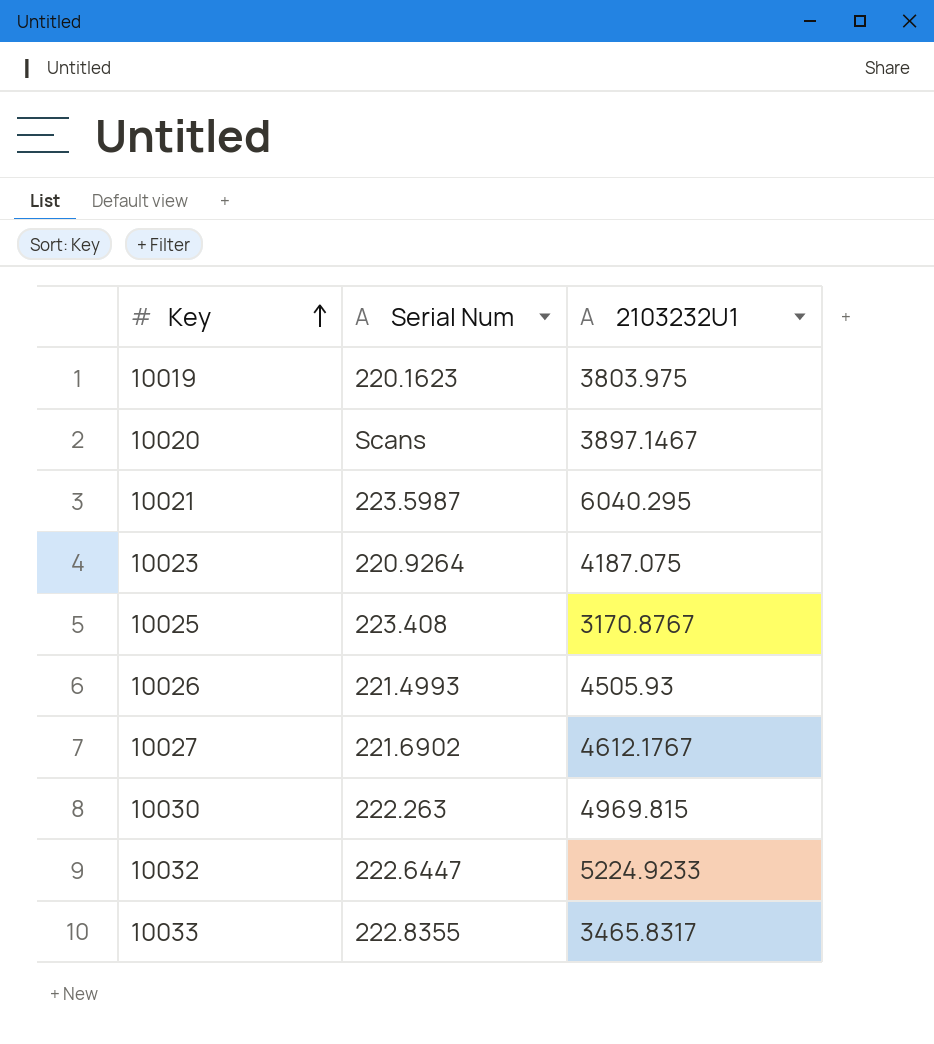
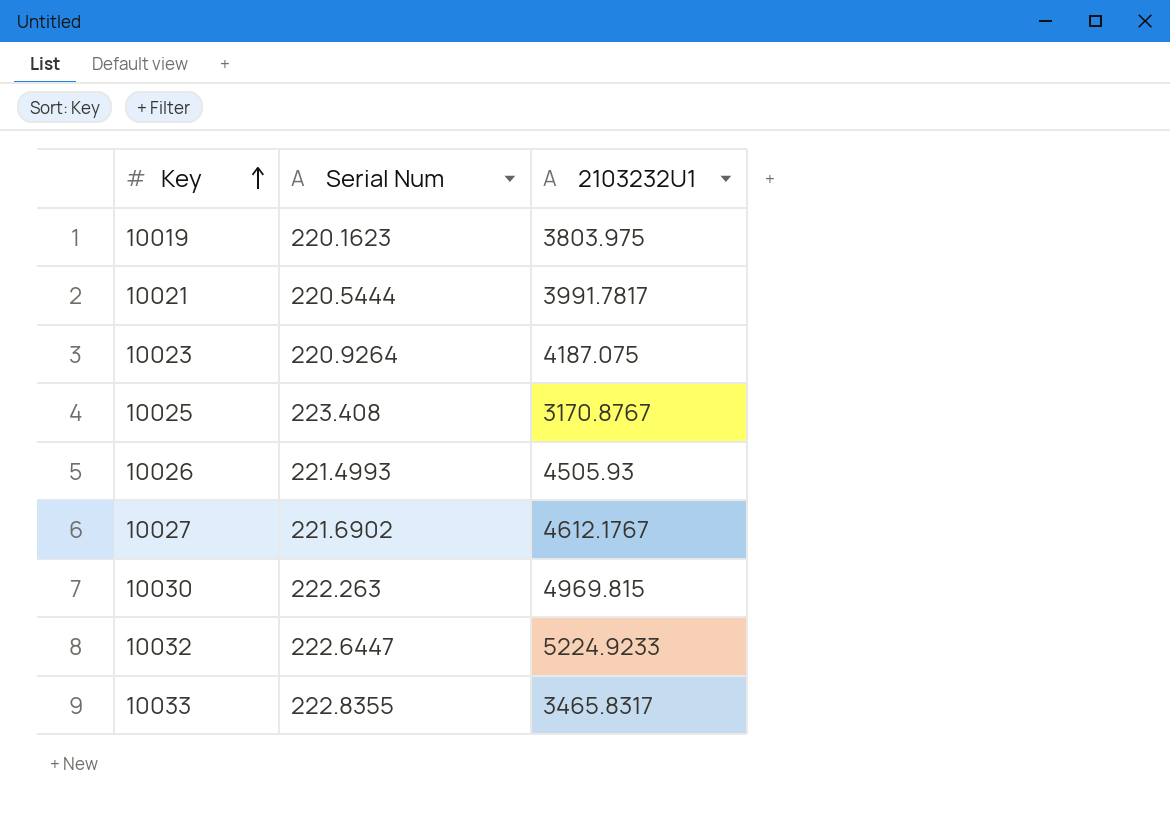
row 10020: Scans | 3897.1467 -> none
10021 | Serial Num: 223.5987 -> 220.5444
10021 | 2103232U1: 6040.295 -> 3991.7817

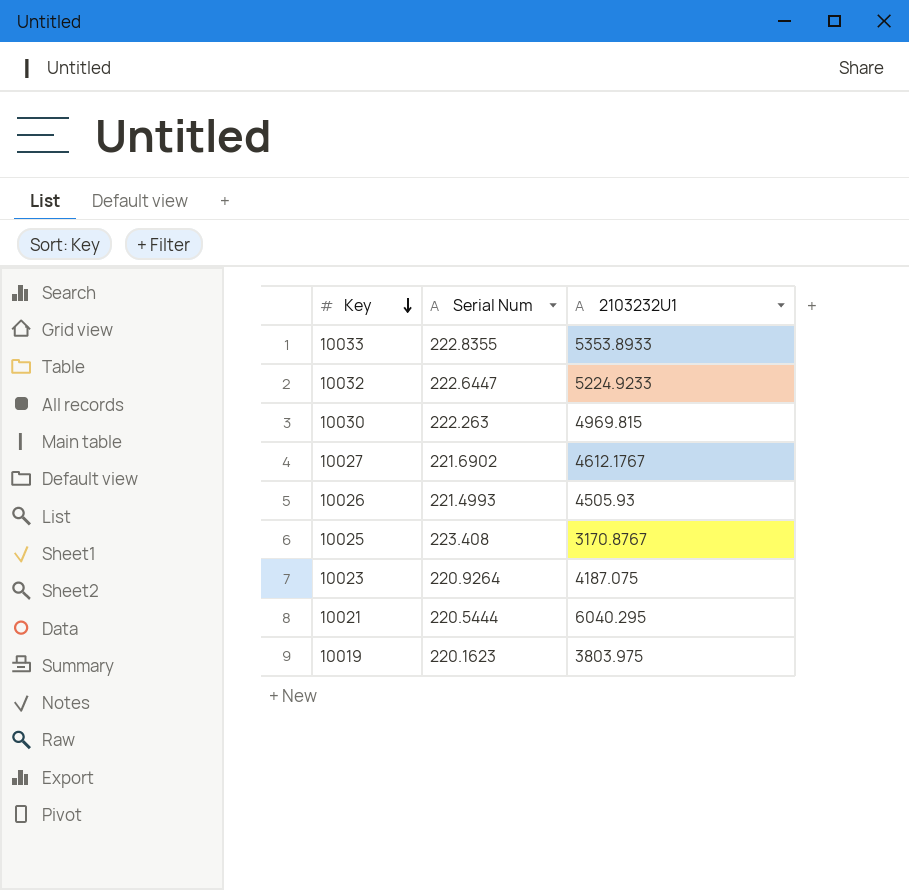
row order: Key ascending -> Key descending
10033 | 2103232U1: 3465.8317 -> 5353.8933
10021 | 2103232U1: 3991.7817 -> 6040.295

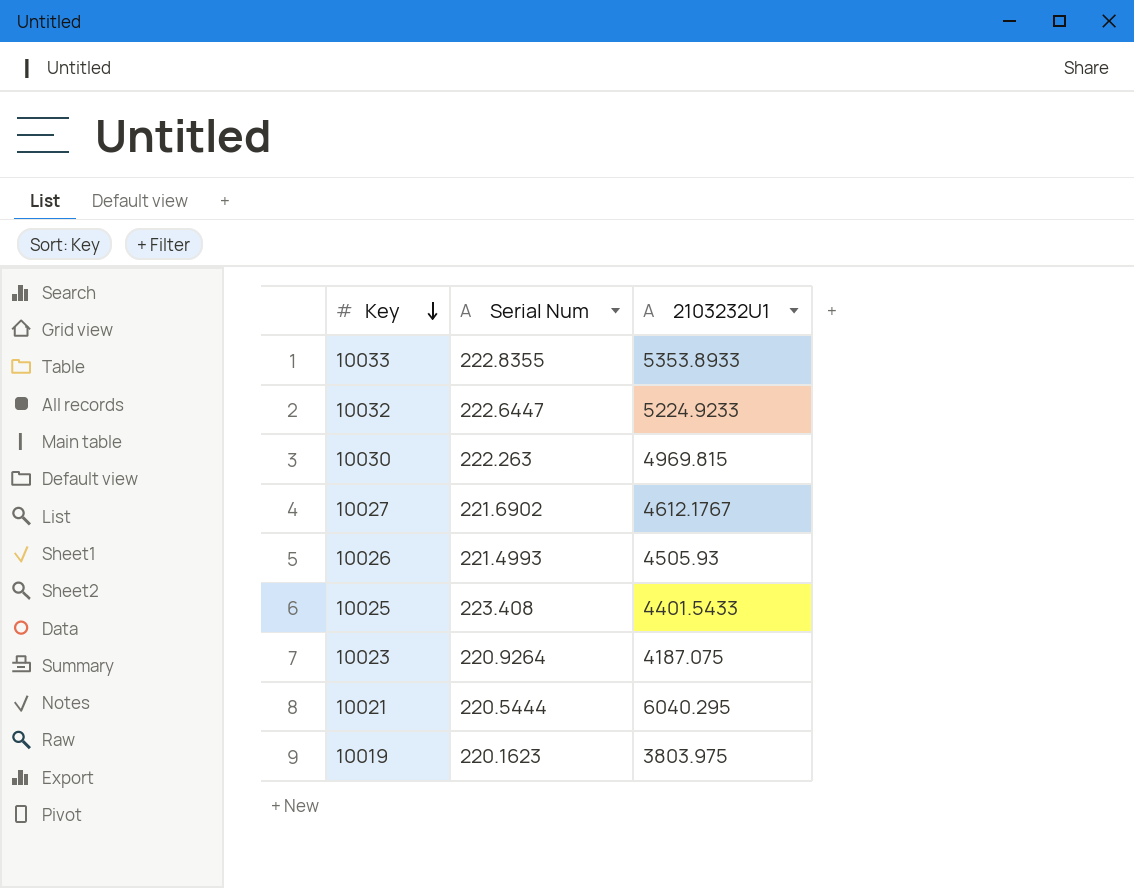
10025 | 2103232U1: 3170.8767 -> 4401.5433

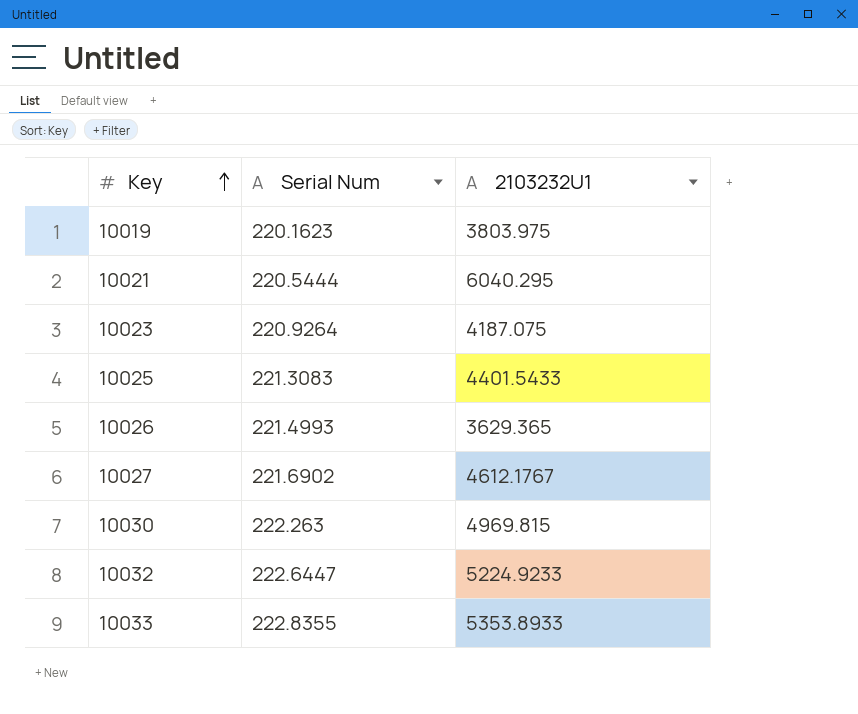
row order: Key descending -> Key ascending
10025 | Serial Num: 223.408 -> 221.3083
10026 | 2103232U1: 4505.93 -> 3629.365

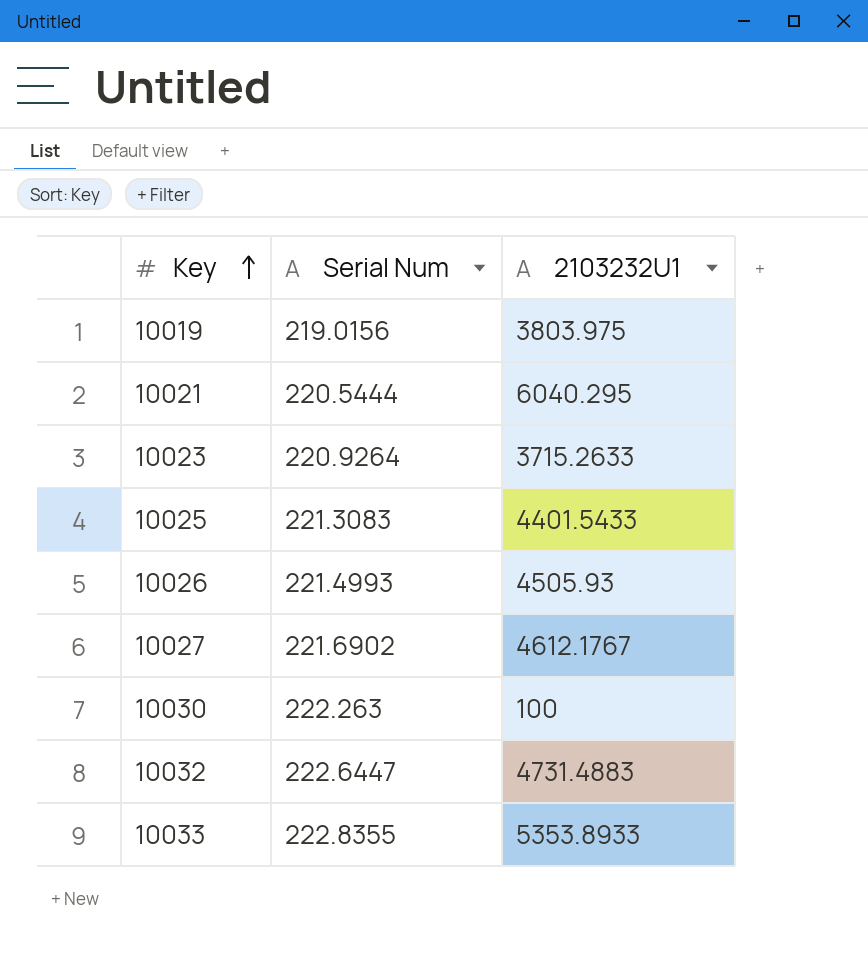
10019 | Serial Num: 220.1623 -> 219.0156
10023 | 2103232U1: 4187.075 -> 3715.2633
10026 | 2103232U1: 3629.365 -> 4505.93
10030 | 2103232U1: 4969.815 -> 100
10032 | 2103232U1: 5224.9233 -> 4731.4883

